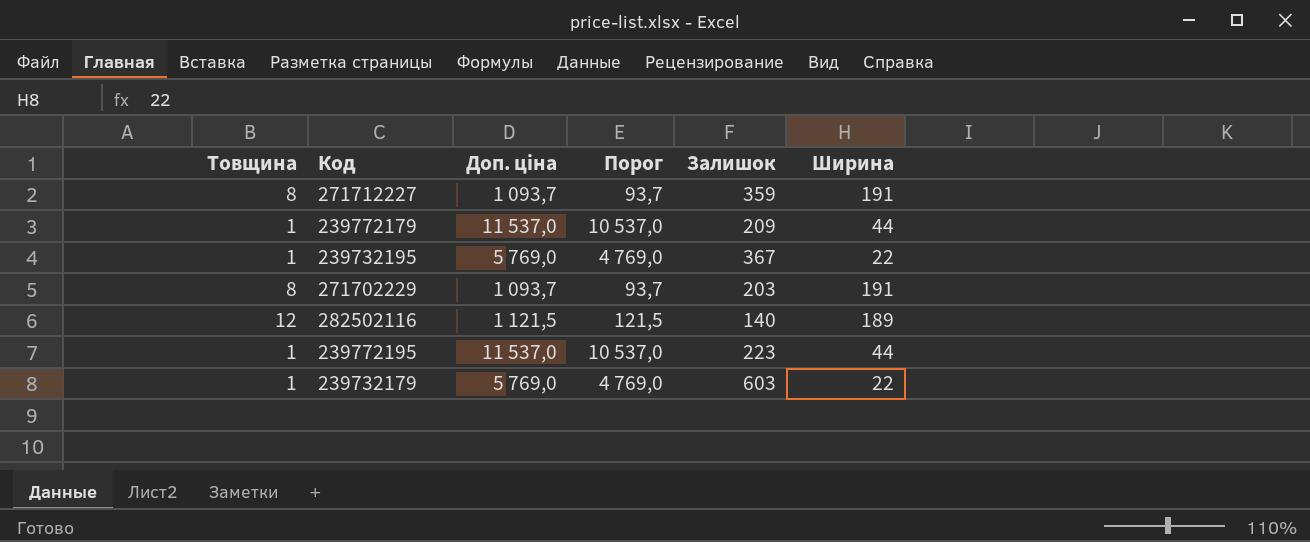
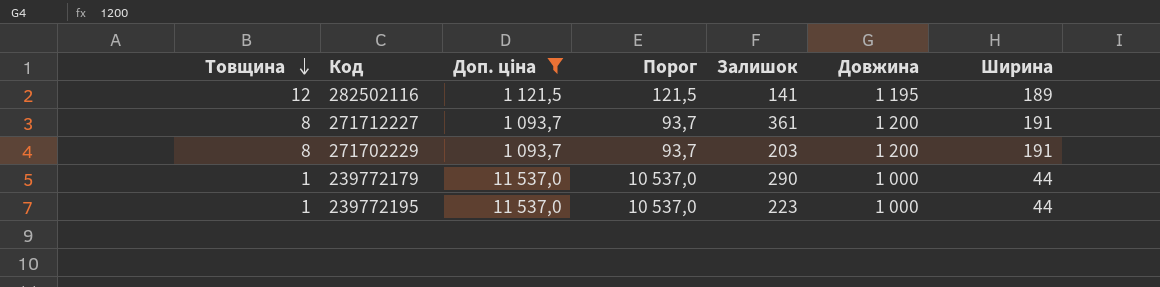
filter: none -> Доп. ціна != 5 769,0
row order: none -> Товщина descending
column Довжина | position: none -> 6
282502116 | Залишок: 140 -> 141
271712227 | Залишок: 359 -> 361
239772179 | Залишок: 209 -> 290

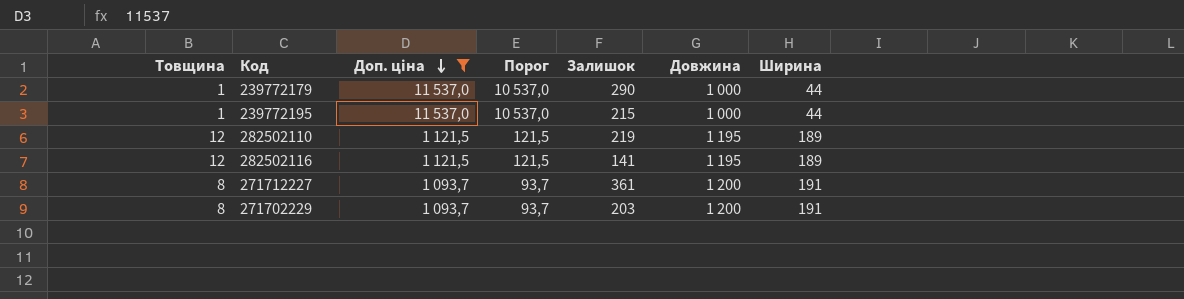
row order: Товщина descending -> Доп. ціна descending
239772195 | Залишок: 223 -> 215
row 282502110: none -> 12 | 1 121,5 | 121,5 | 219 | 1 195 | 189

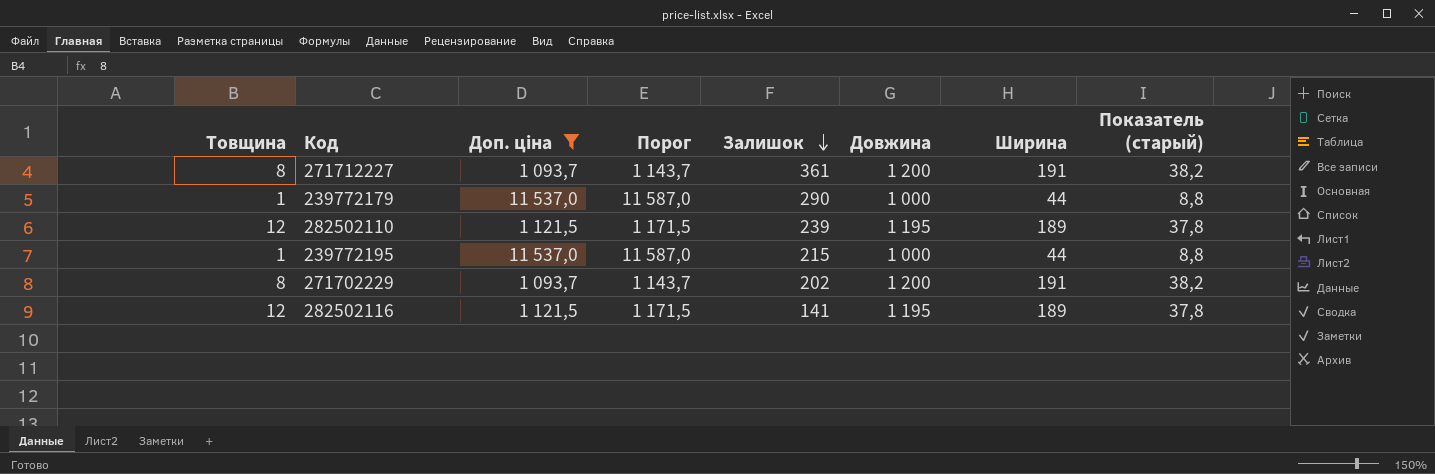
row order: Доп. ціна descending -> Залишок descending
column Порог | formula: [Доп. ціна] - 1000 -> [Доп. ціна] + 50
column Показатель (старый) | formula: none -> [Ширина] * 0,2
282502110 | Залишок: 219 -> 239
271702229 | Залишок: 203 -> 202

